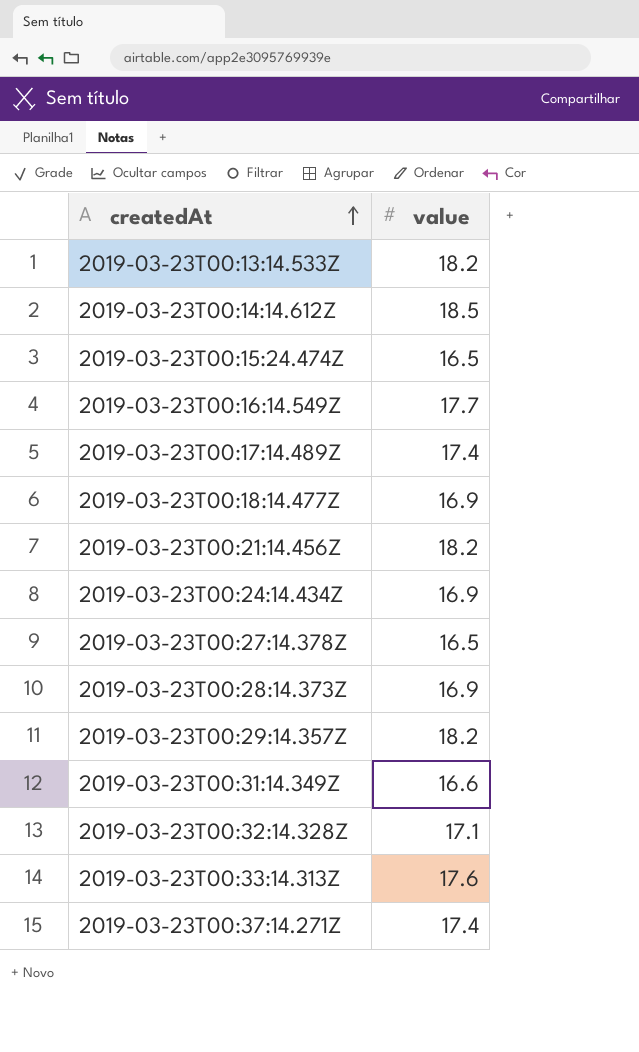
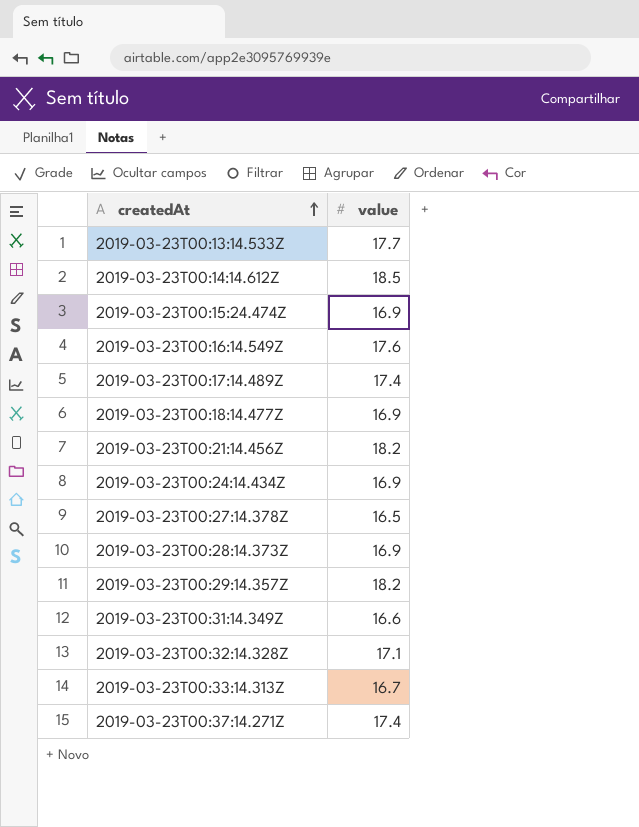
2019-03-23T00:13:14.533Z | value: 18.2 -> 17.7
2019-03-23T00:15:24.474Z | value: 16.5 -> 16.9
2019-03-23T00:16:14.549Z | value: 17.7 -> 17.6
2019-03-23T00:33:14.313Z | value: 17.6 -> 16.7

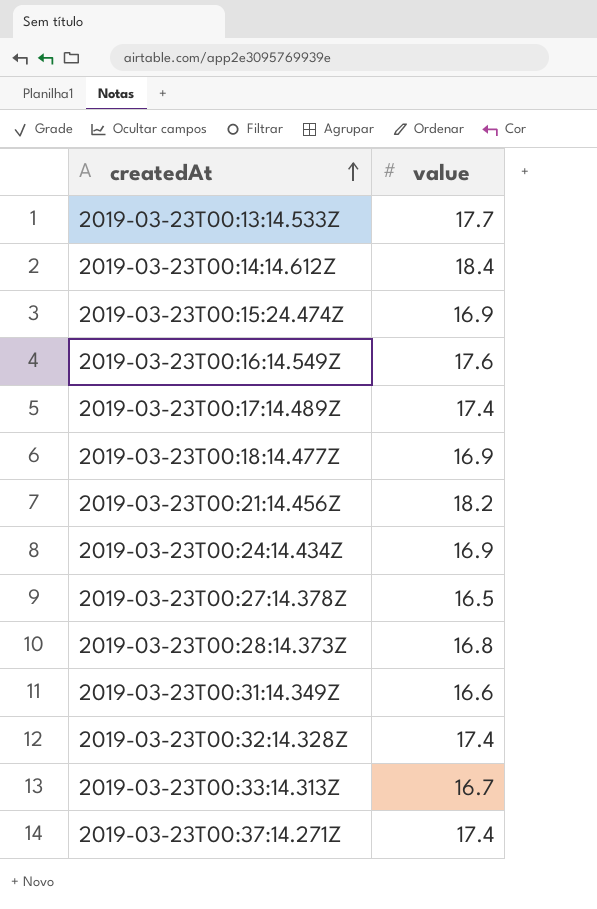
row 2019-03-23T00:29:14.357Z: 18.2 -> none
2019-03-23T00:14:14.612Z | value: 18.5 -> 18.4
2019-03-23T00:28:14.373Z | value: 16.9 -> 16.8
2019-03-23T00:32:14.328Z | value: 17.1 -> 17.4

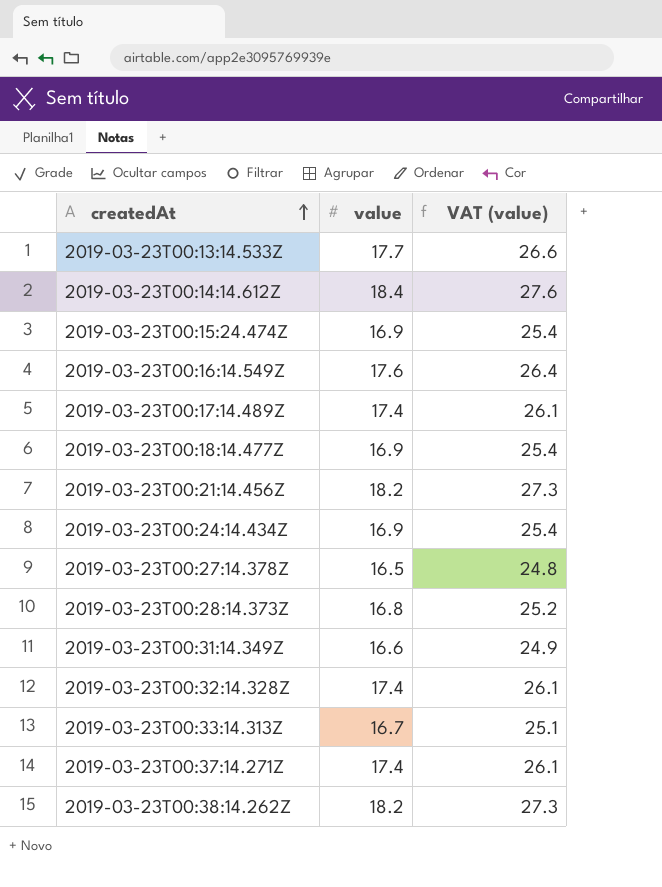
column VAT (value) | formula: none -> [value] * 1.5
row 2019-03-23T00:38:14.262Z: none -> 18.2 | 27.3

